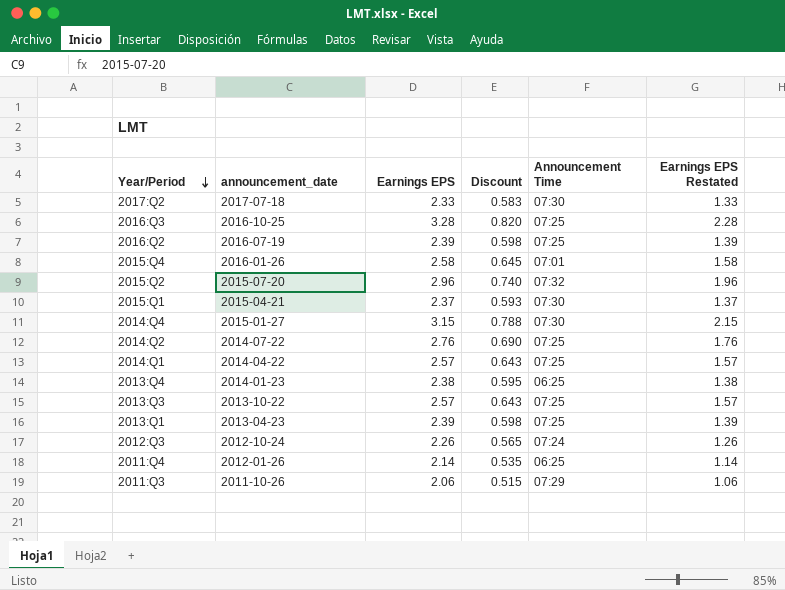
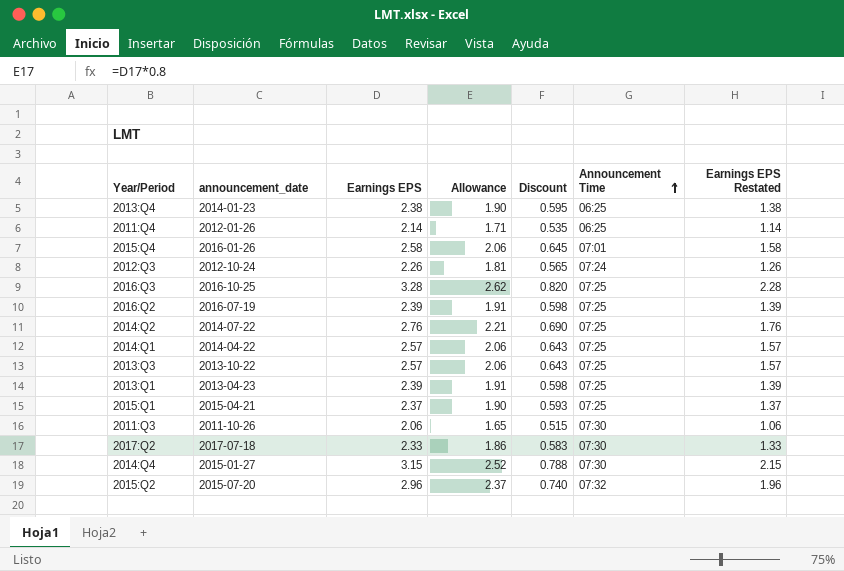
row order: Year/Period descending -> Announcement Time ascending
column Allowance | formula: none -> [Earnings EPS] * 0.8
2015:Q1 | Announcement Time: 07:30 -> 07:25
2011:Q3 | Announcement Time: 07:29 -> 07:30

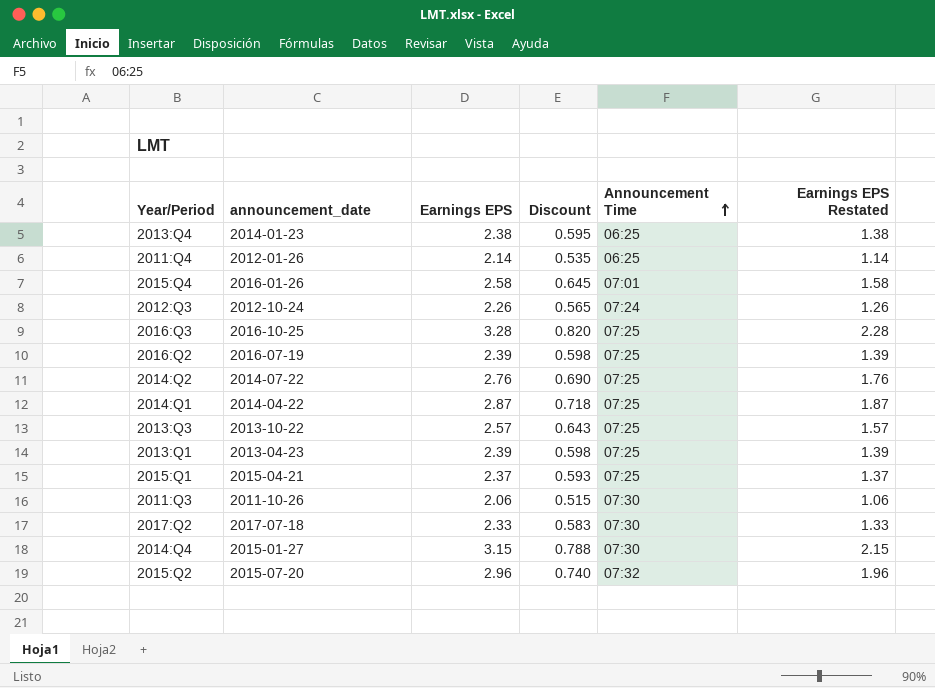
column Allowance | formula: [Earnings EPS] * 0.8 -> none
2014:Q1 | Earnings EPS: 2.57 -> 2.87
2014:Q1 | Discount: 0.643 -> 0.718
2014:Q1 | Earnings EPS Restated: 1.57 -> 1.87

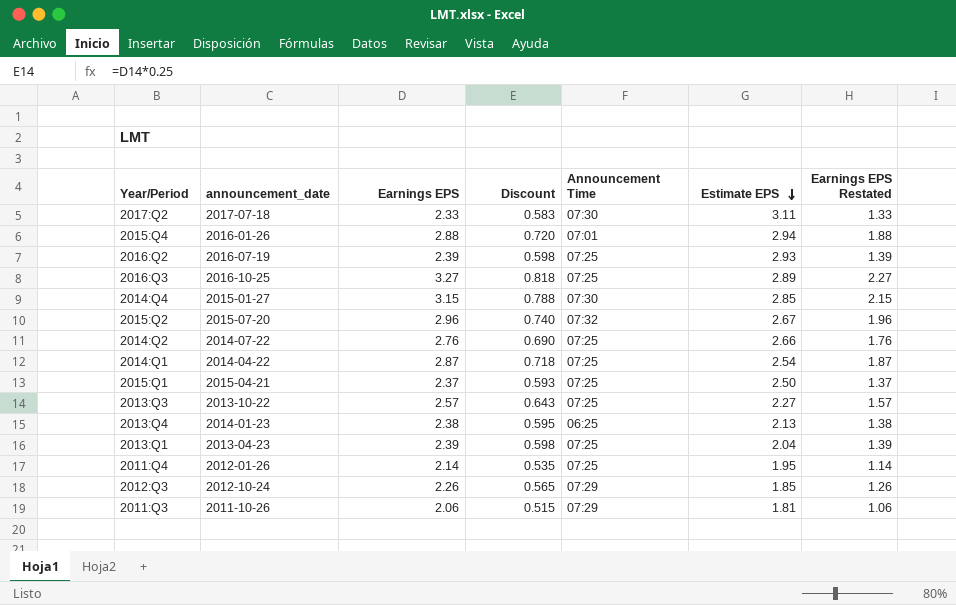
row order: Announcement Time ascending -> Estimate EPS descending
column Estimate EPS | position: none -> 6
2015:Q4 | Earnings EPS: 2.58 -> 2.88
2015:Q4 | Discount: 0.645 -> 0.720
2015:Q4 | Earnings EPS Restated: 1.58 -> 1.88
2016:Q3 | Earnings EPS: 3.28 -> 3.27
2016:Q3 | Discount: 0.820 -> 0.818
2016:Q3 | Earnings EPS Restated: 2.28 -> 2.27
2011:Q4 | Announcement Time: 06:25 -> 07:25
2012:Q3 | Announcement Time: 07:24 -> 07:29
2011:Q3 | Announcement Time: 07:30 -> 07:29

